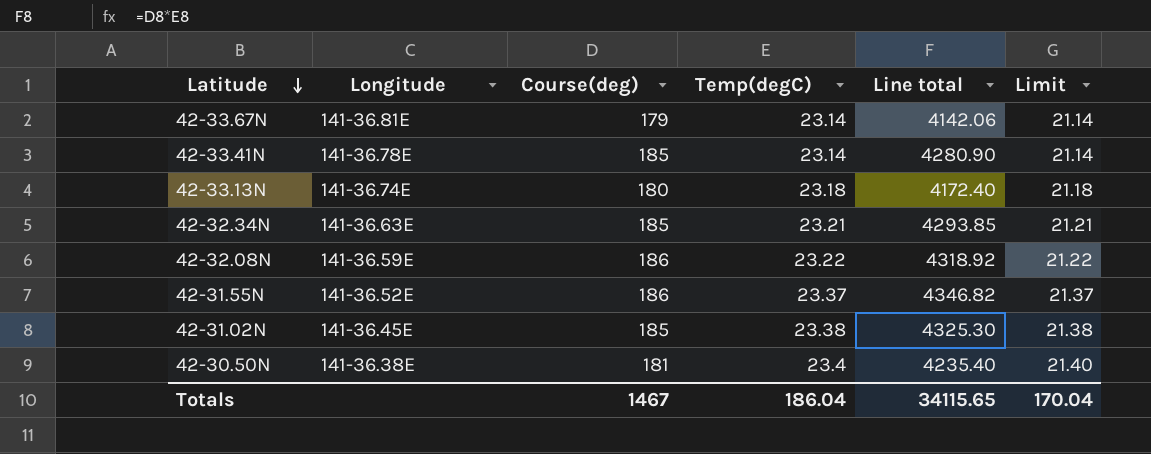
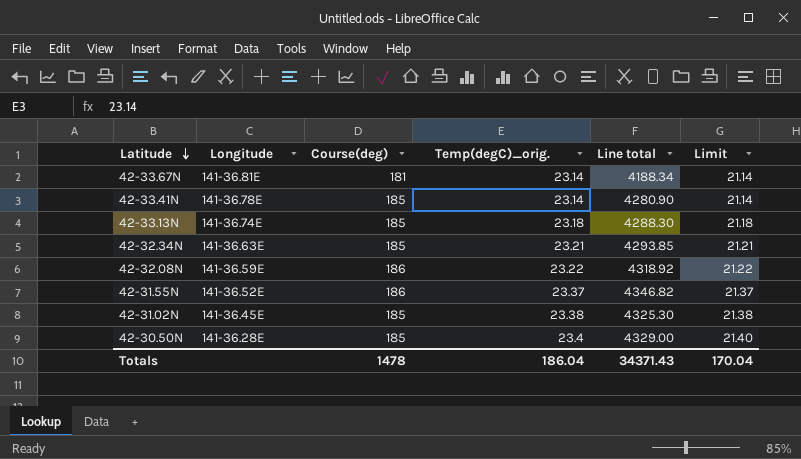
column name: Temp(degC) -> Temp(degC)_orig.
42-33.67N | Course(deg): 179 -> 181
42-33.67N | Line total: 4142.06 -> 4188.34
42-33.13N | Course(deg): 180 -> 185
42-33.13N | Line total: 4172.40 -> 4288.30
42-30.50N | Longitude: 141-36.38E -> 141-36.28E
42-30.50N | Course(deg): 181 -> 185
42-30.50N | Line total: 4235.40 -> 4329.00
Totals | Course(deg): 1467 -> 1478
Totals | Line total: 34115.65 -> 34371.43

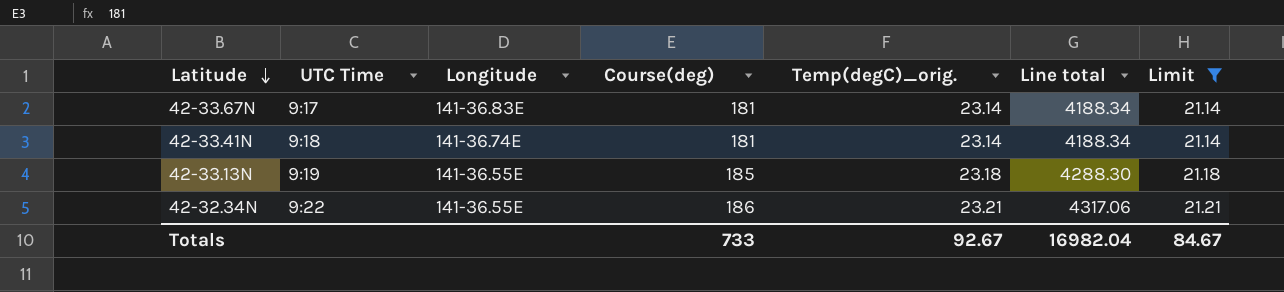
filter: none -> Limit <= 21.21
column UTC Time | position: none -> 2
42-33.67N | Longitude: 141-36.81E -> 141-36.83E
42-33.41N | Longitude: 141-36.78E -> 141-36.74E
42-33.41N | Course(deg): 185 -> 181
42-33.41N | Line total: 4280.90 -> 4188.34
42-33.13N | Longitude: 141-36.74E -> 141-36.55E
42-32.34N | Longitude: 141-36.63E -> 141-36.55E
42-32.34N | Course(deg): 185 -> 186
42-32.34N | Line total: 4293.85 -> 4317.06
Totals | Course(deg): 1478 -> 733
Totals | Temp(degC)_orig.: 186.04 -> 92.67
Totals | Line total: 34371.43 -> 16982.04
Totals | Limit: 170.04 -> 84.67

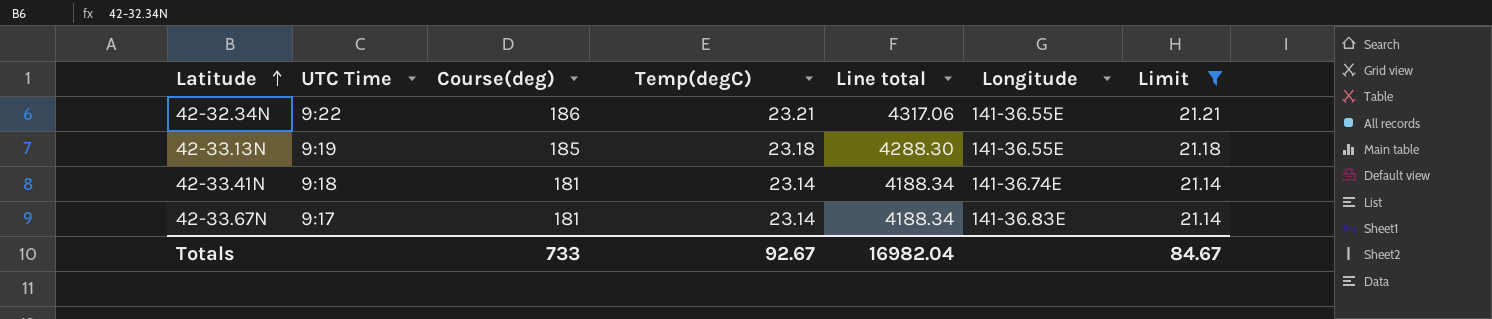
row order: Latitude descending -> Latitude ascending
column name: Temp(degC)_orig. -> Temp(degC)
column Longitude | position: 3 -> 6

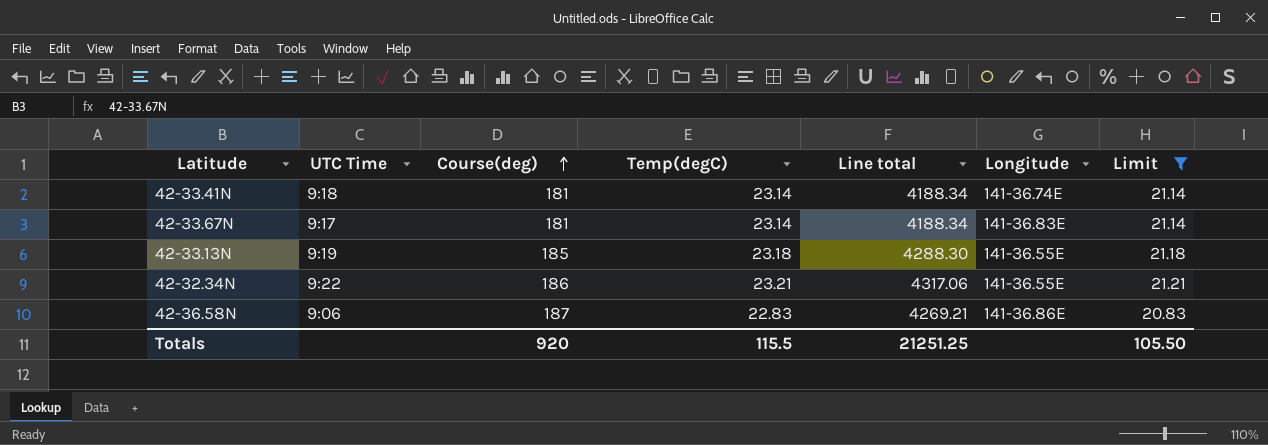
row order: Latitude ascending -> Course(deg) ascending
row 42-36.58N: none -> 9:06 | 187 | 22.83 | 4269.21 | 141-36.86E | 20.83
Totals | Course(deg): 733 -> 920
Totals | Temp(degC): 92.67 -> 115.5
Totals | Line total: 16982.04 -> 21251.25
Totals | Limit: 84.67 -> 105.50

